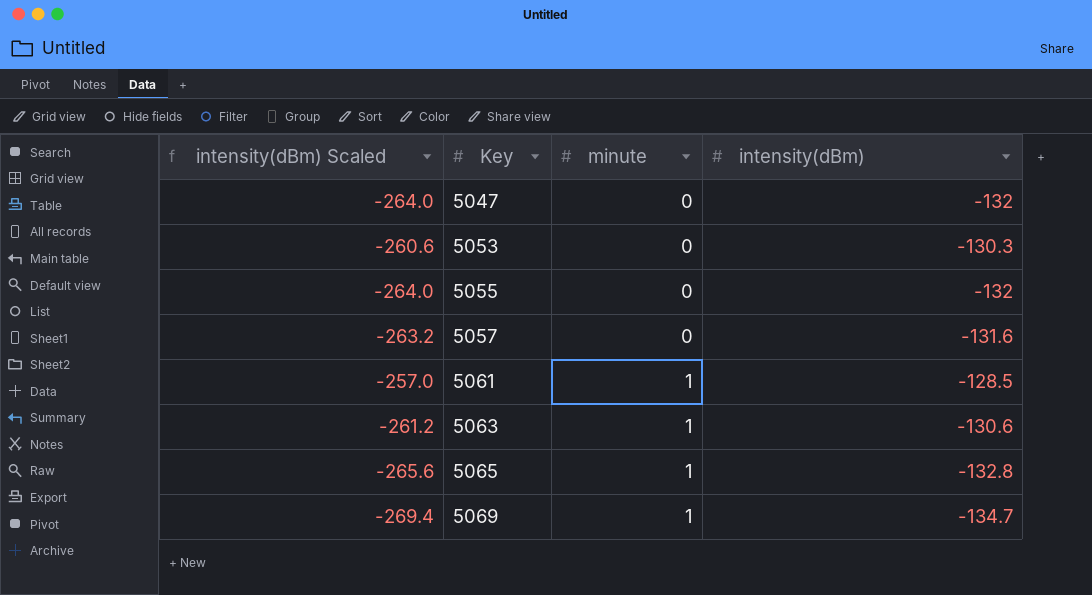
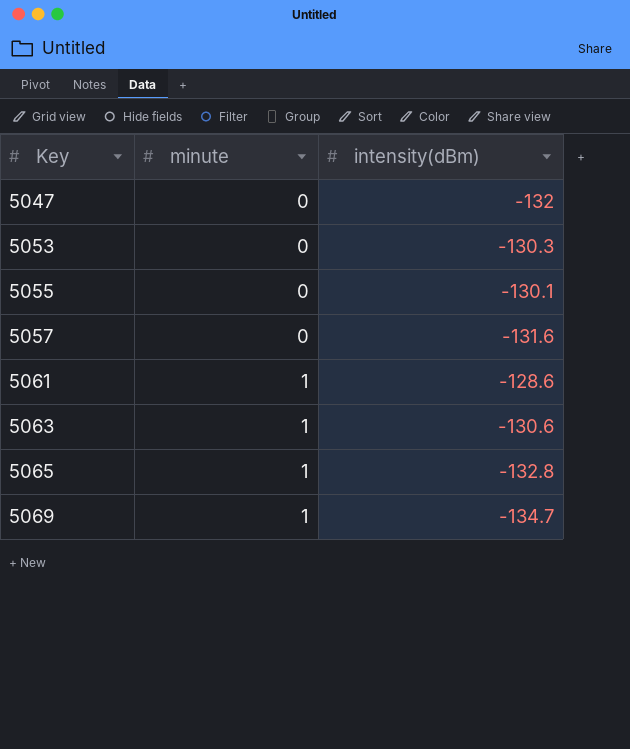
column intensity(dBm) Scaled | formula: [intensity(dBm)] * 2 -> none
5055 | intensity(dBm): -132 -> -130.1
5061 | intensity(dBm): -128.5 -> -128.6

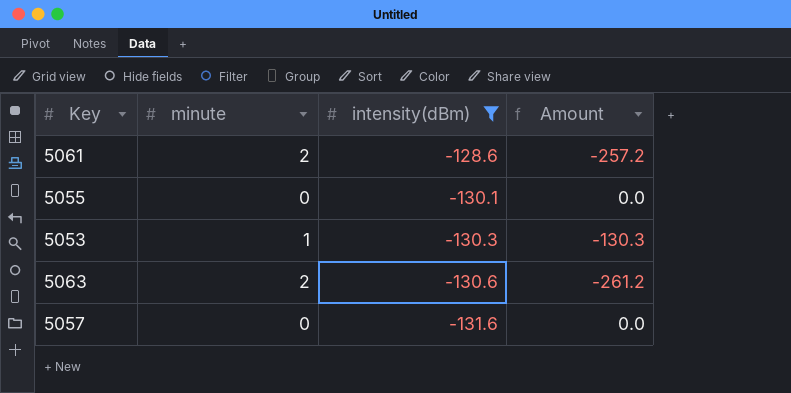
filter: none -> intensity(dBm) >= -131.6
row order: Key ascending -> intensity(dBm) descending
column Amount | formula: none -> [minute] * [intensity(dBm)]
5061 | minute: 1 -> 2
5053 | minute: 0 -> 1
5063 | minute: 1 -> 2

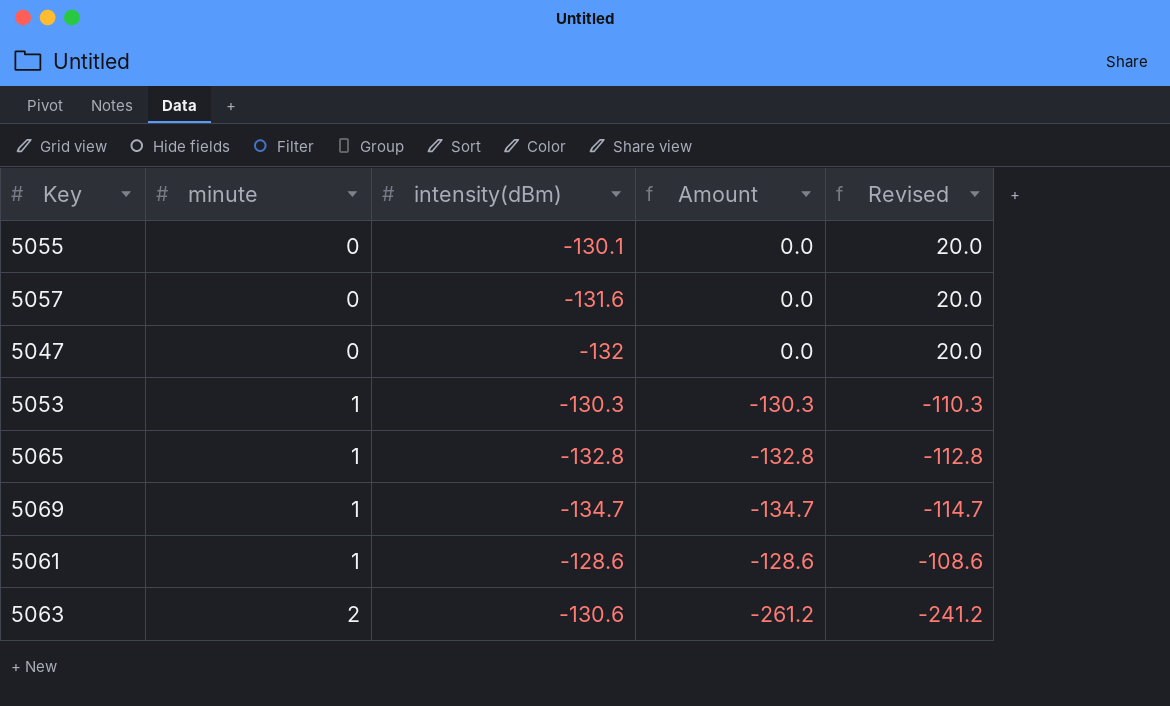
filter: intensity(dBm) >= -131.6 -> none
row order: intensity(dBm) descending -> minute ascending
column Revised | formula: none -> [Amount] + 20
5061 | minute: 2 -> 1
5061 | Amount: -257.2 -> -128.6

